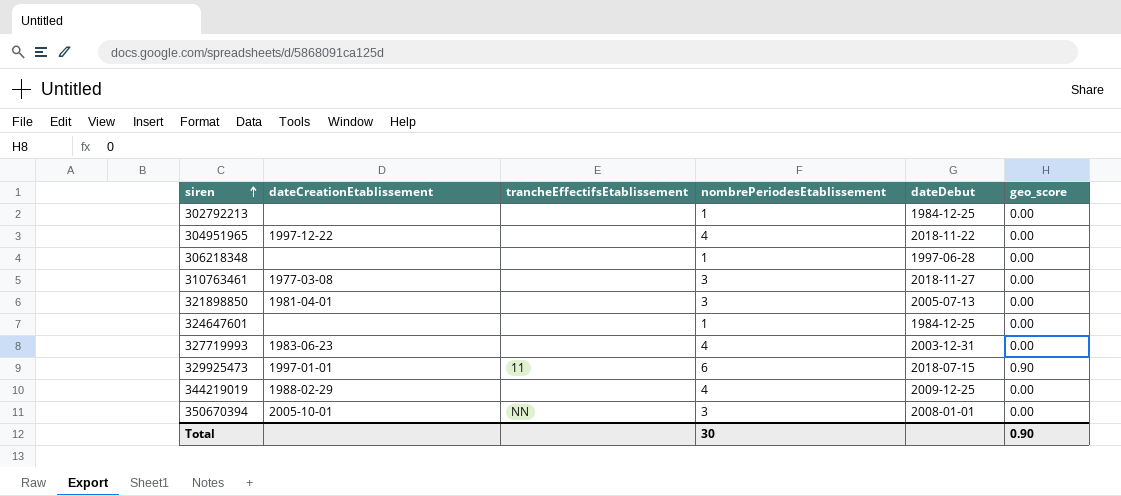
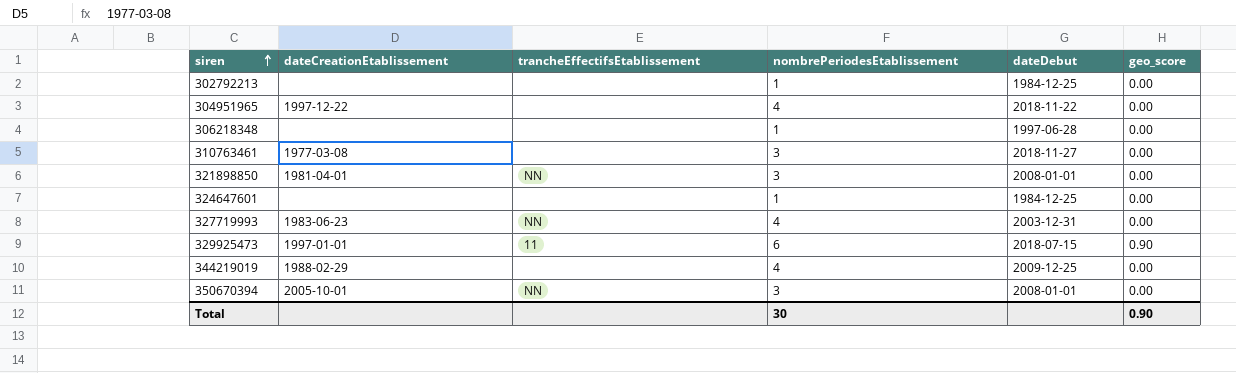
321898850 | trancheEffectifsEtablissement: none -> NN
321898850 | dateDebut: 2005-07-13 -> 2008-01-01
327719993 | trancheEffectifsEtablissement: none -> NN

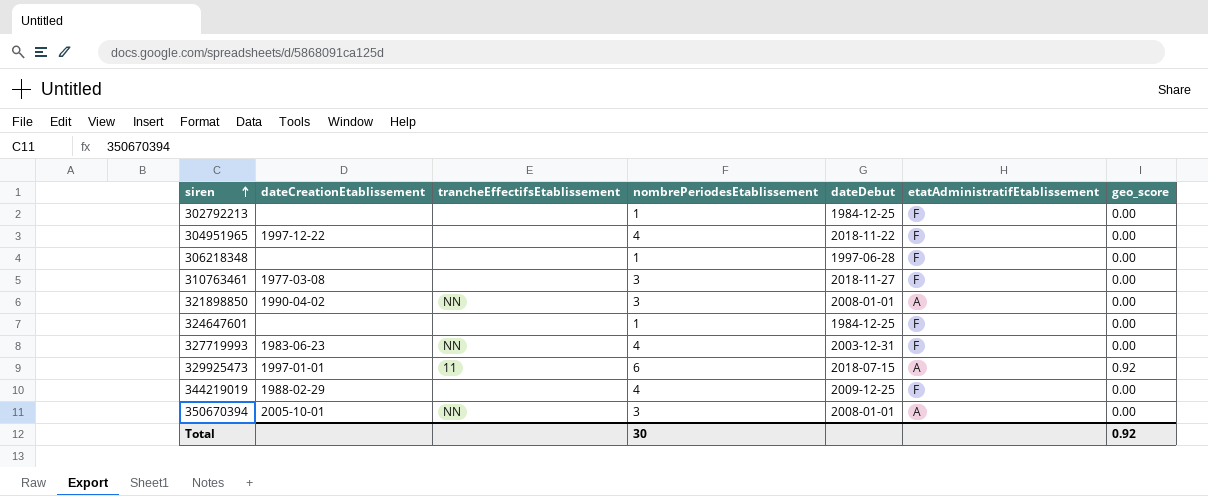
column etatAdministratifEtablissement | position: none -> 6
321898850 | dateCreationEtablissement: 1981-04-01 -> 1990-04-02
329925473 | geo_score: 0.90 -> 0.92
Total | geo_score: 0.90 -> 0.92

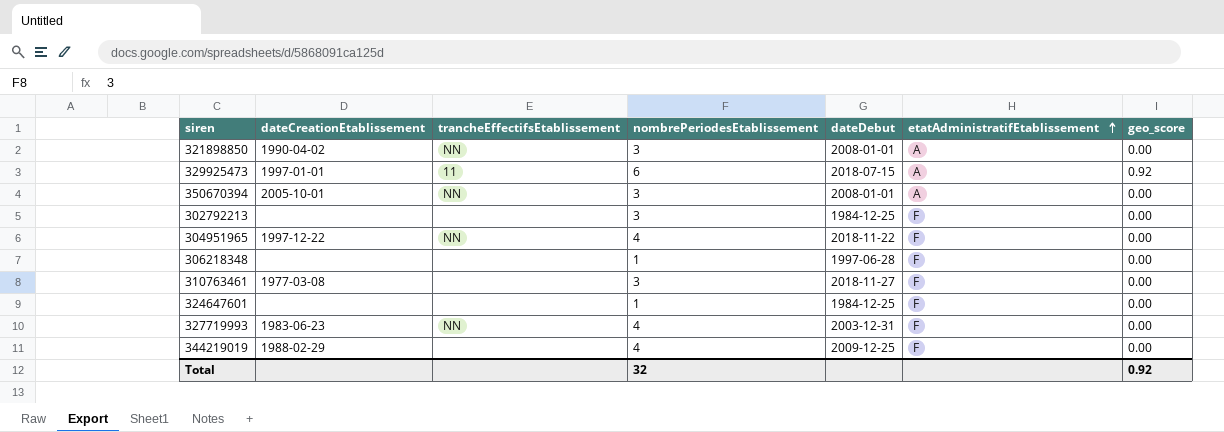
row order: siren ascending -> etatAdministratifEtablissement ascending
302792213 | nombrePeriodesEtablissement: 1 -> 3
304951965 | trancheEffectifsEtablissement: none -> NN
Total | nombrePeriodesEtablissement: 30 -> 32

